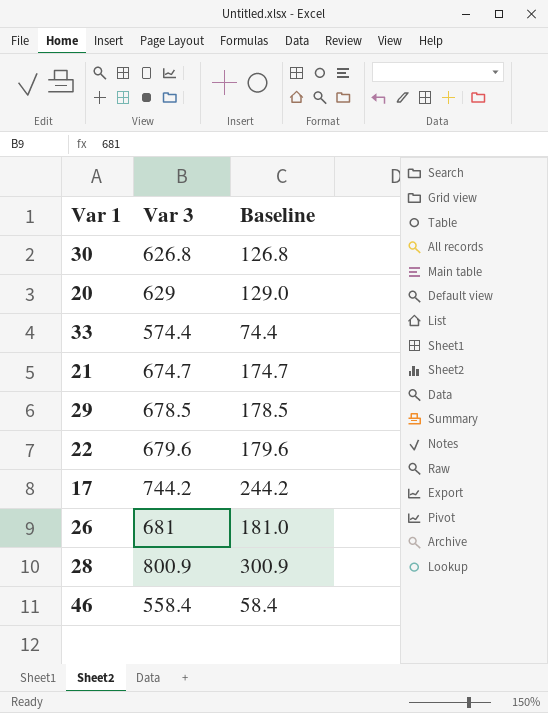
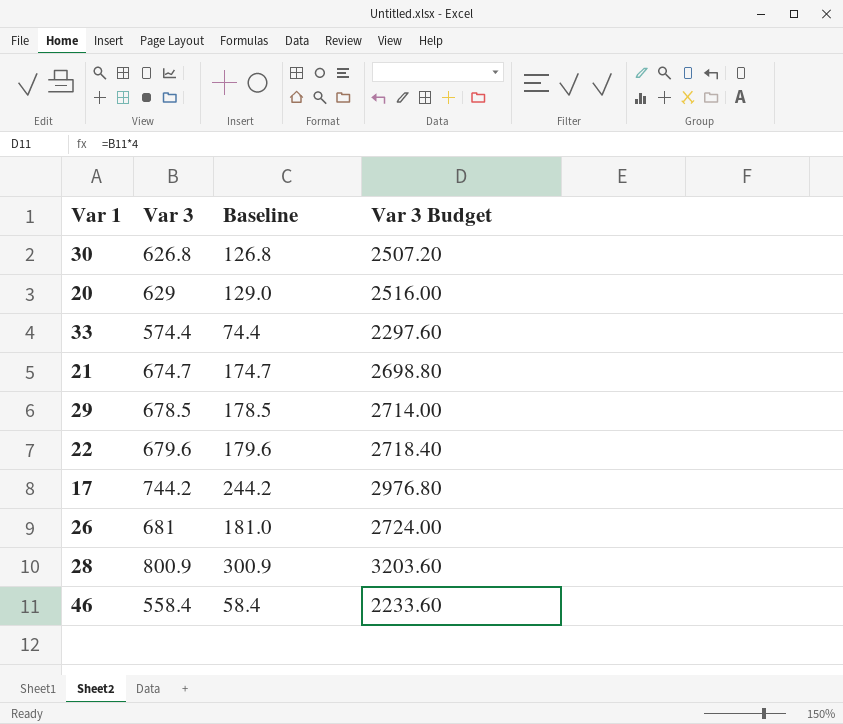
column Var 3 Budget | formula: none -> [Var 3] * 4

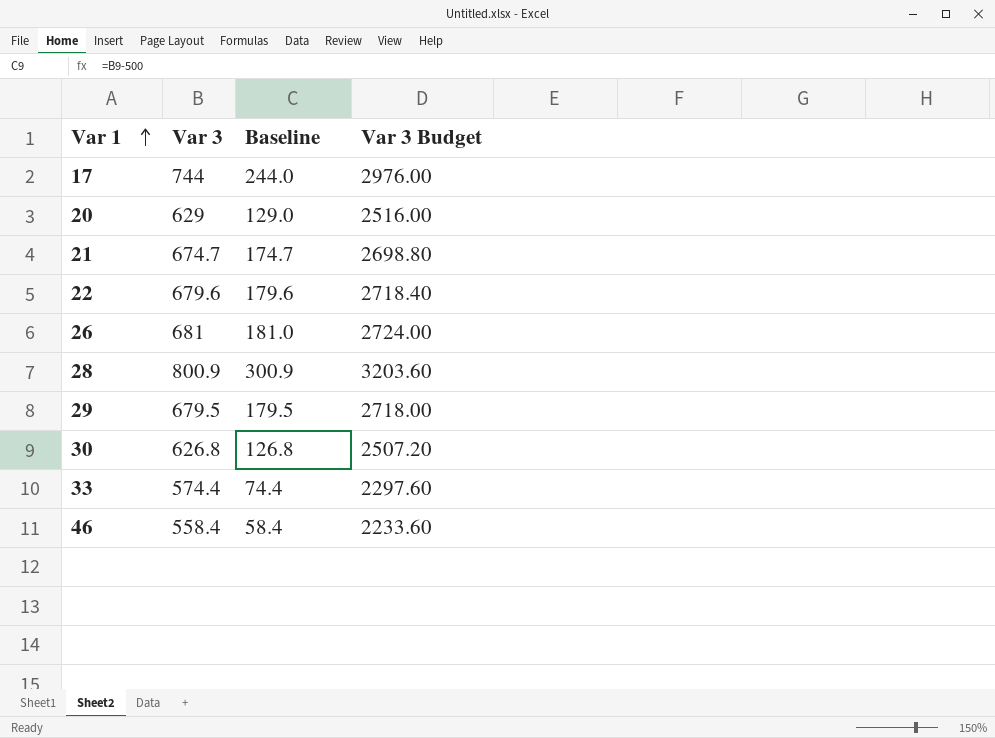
row order: none -> Var 1 ascending
17 | Var 3: 744.2 -> 744
17 | Baseline: 244.2 -> 244.0
17 | Var 3 Budget: 2976.80 -> 2976.00
29 | Var 3: 678.5 -> 679.5
29 | Baseline: 178.5 -> 179.5
29 | Var 3 Budget: 2714.00 -> 2718.00

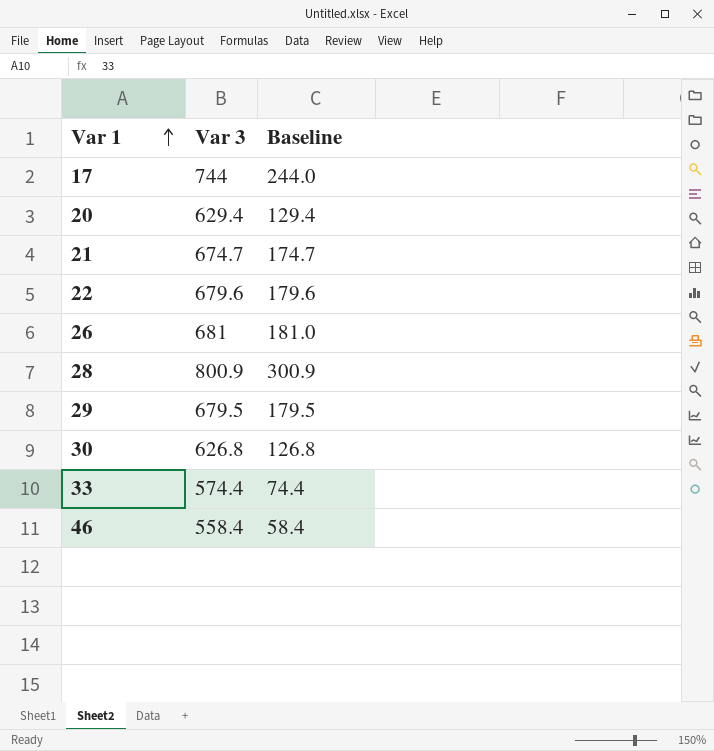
column Var 3 Budget | formula: [Var 3] * 4 -> none
20 | Var 3: 629 -> 629.4
20 | Baseline: 129.0 -> 129.4

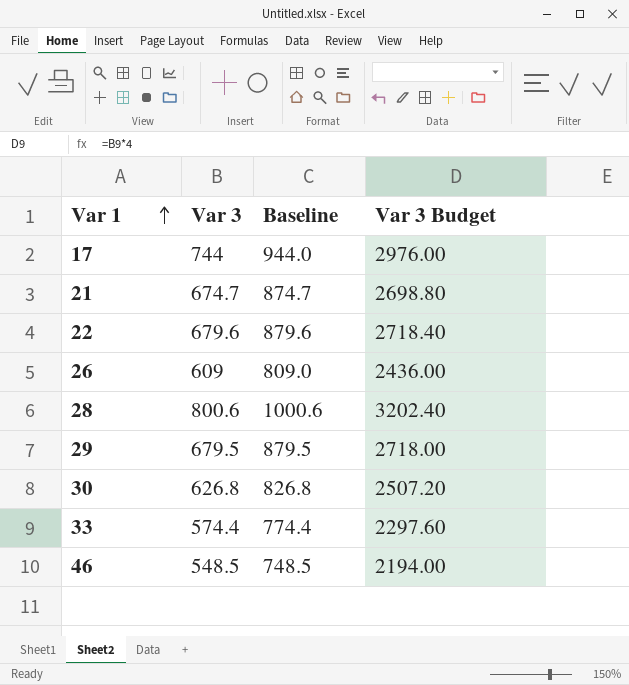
column Baseline | formula: [Var 3] - 500 -> [Var 3] + 200
column Var 3 Budget | formula: none -> [Var 3] * 4
row 20: 629.4 | 129.4 -> none
26 | Var 3: 681 -> 609
28 | Var 3: 800.9 -> 800.6
46 | Var 3: 558.4 -> 548.5

